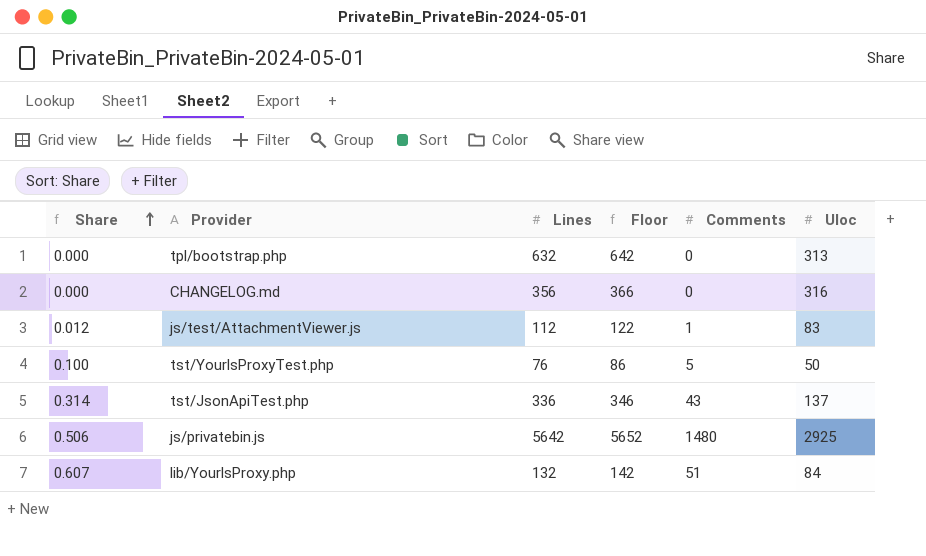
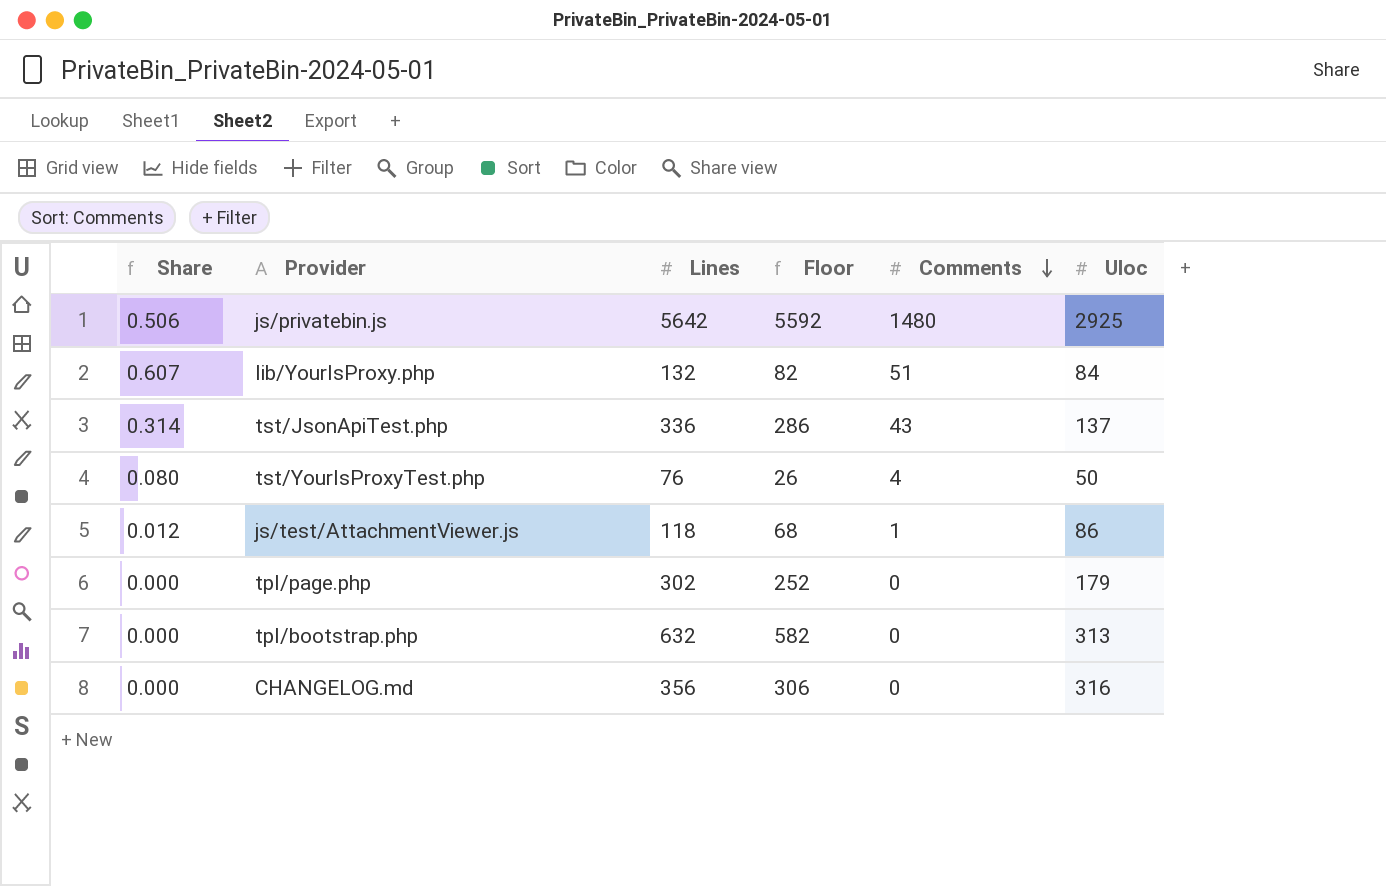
row order: Share ascending -> Comments descending
column Floor | formula: [Lines] + 10 -> [Lines] - 50
tst/YourlsProxyTest.php | Share: 0.100 -> 0.080
tst/YourlsProxyTest.php | Comments: 5 -> 4
js/test/AttachmentViewer.js | Lines: 112 -> 118
js/test/AttachmentViewer.js | Uloc: 83 -> 86
row tpl/page.php: none -> 0.000 | 302 | 252 | 0 | 179

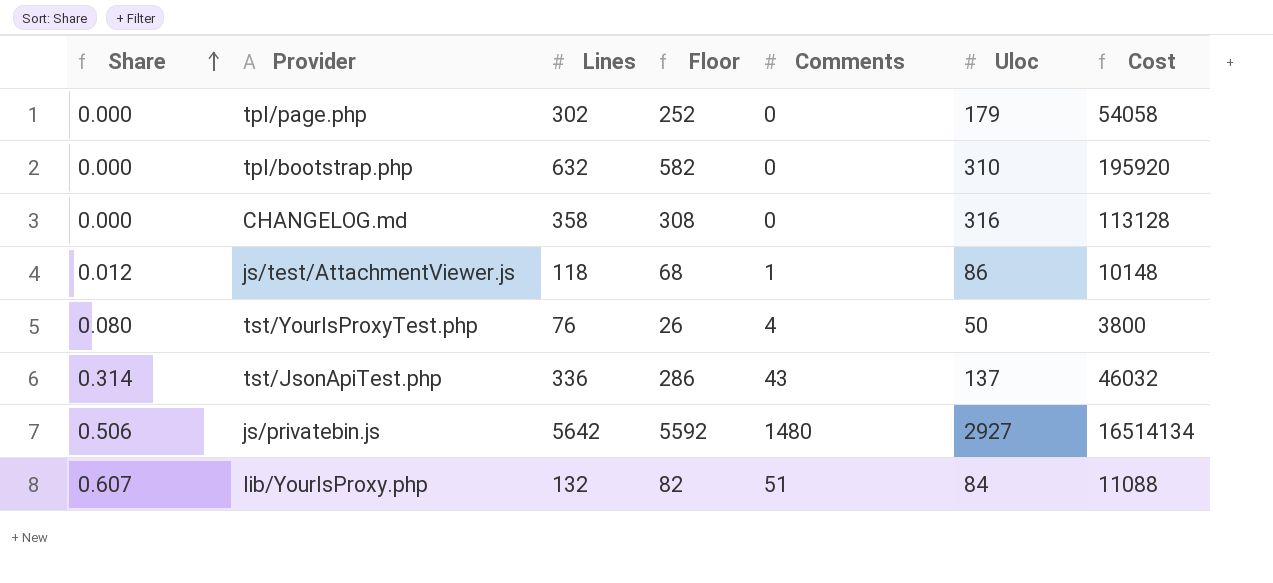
row order: Comments descending -> Share ascending
column Cost | formula: none -> [Lines] * [Uloc]
tpl/bootstrap.php | Uloc: 313 -> 310
CHANGELOG.md | Lines: 356 -> 358
CHANGELOG.md | Floor: 306 -> 308
js/privatebin.js | Uloc: 2925 -> 2927

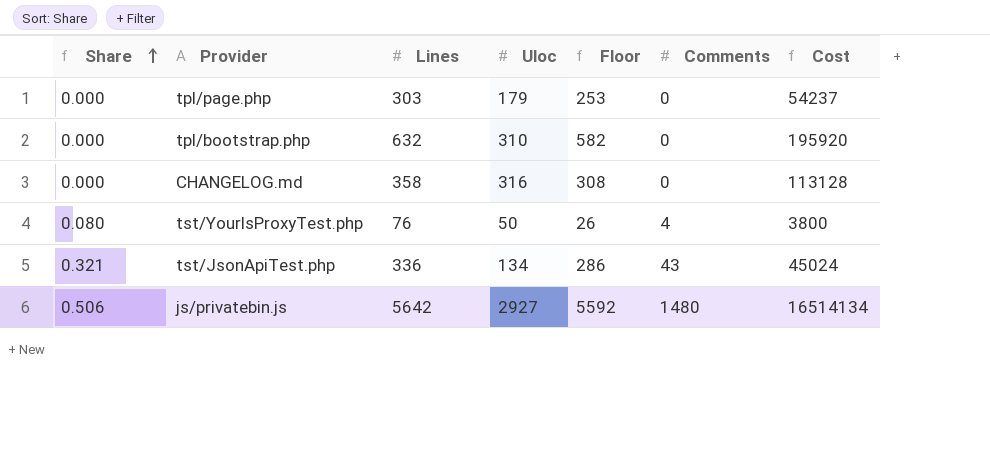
column Uloc | position: 6 -> 4
row js/test/AttachmentViewer.js: 0.012 | 118 | 68 | 1 | 86 | 10148 -> none
row lib/YourlsProxy.php: 0.607 | 132 | 82 | 51 | 84 | 11088 -> none
tpl/page.php | Lines: 302 -> 303
tpl/page.php | Floor: 252 -> 253
tpl/page.php | Cost: 54058 -> 54237
tst/JsonApiTest.php | Share: 0.314 -> 0.321
tst/JsonApiTest.php | Uloc: 137 -> 134
tst/JsonApiTest.php | Cost: 46032 -> 45024

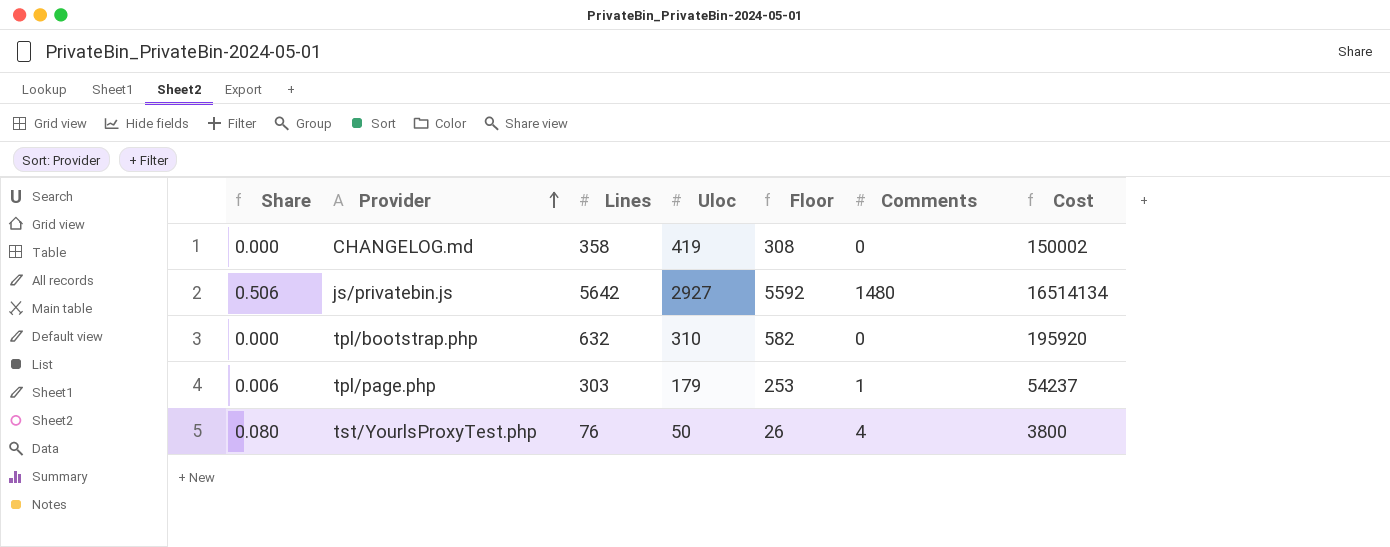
row order: Share ascending -> Provider ascending
row tst/JsonApiTest.php: 0.321 | 336 | 134 | 286 | 43 | 45024 -> none
CHANGELOG.md | Uloc: 316 -> 419
CHANGELOG.md | Cost: 113128 -> 150002
tpl/page.php | Share: 0.000 -> 0.006
tpl/page.php | Comments: 0 -> 1

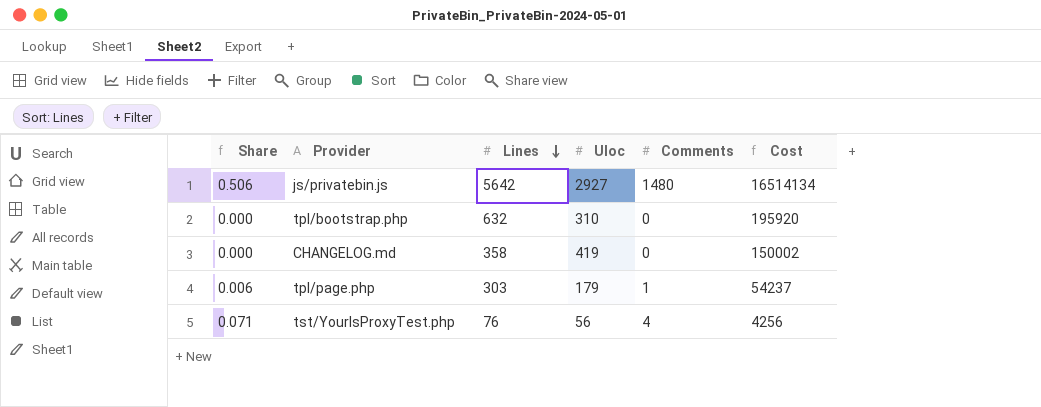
row order: Provider ascending -> Lines descending
column Floor | formula: [Lines] - 50 -> none
tst/YourlsProxyTest.php | Share: 0.080 -> 0.071
tst/YourlsProxyTest.php | Uloc: 50 -> 56
tst/YourlsProxyTest.php | Cost: 3800 -> 4256

